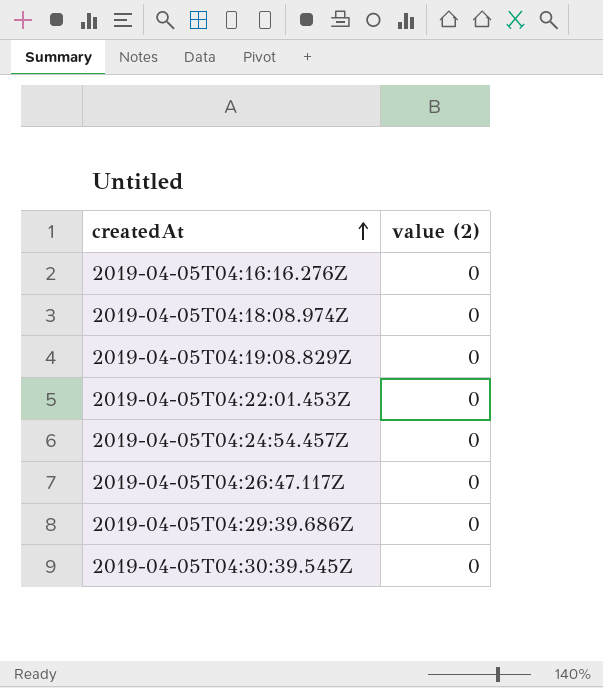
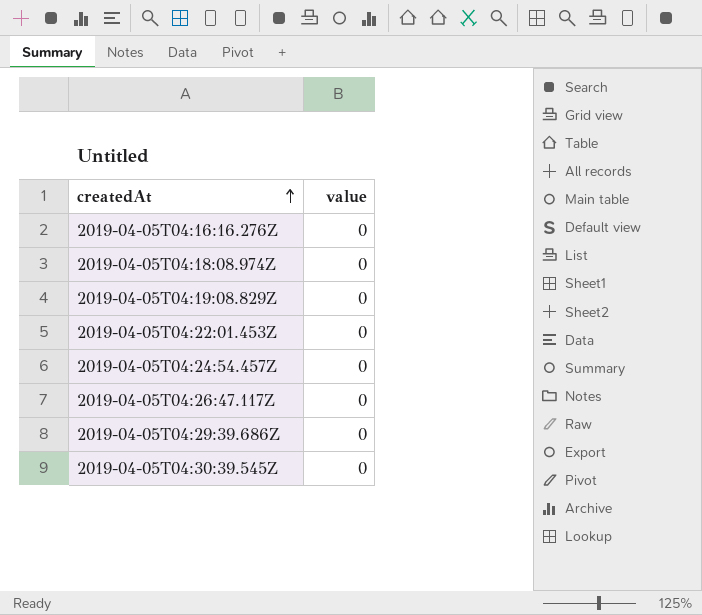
column name: value (2) -> value

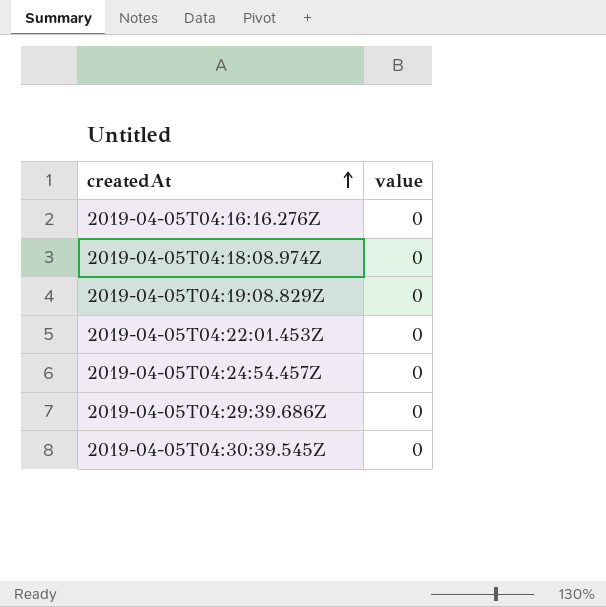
row 2019-04-05T04:26:47.117Z: 0 -> none

